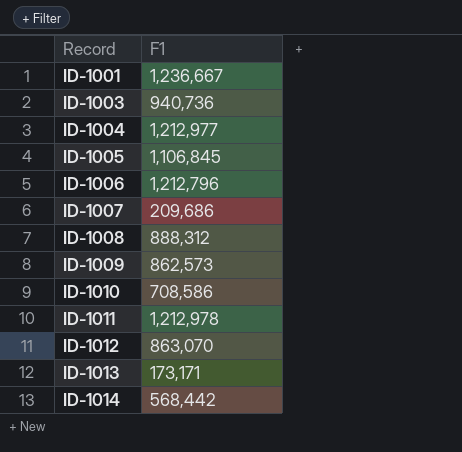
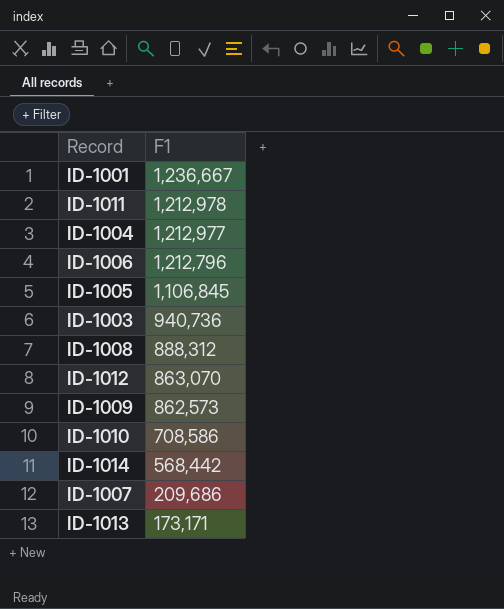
row order: Record ascending -> F1 descending

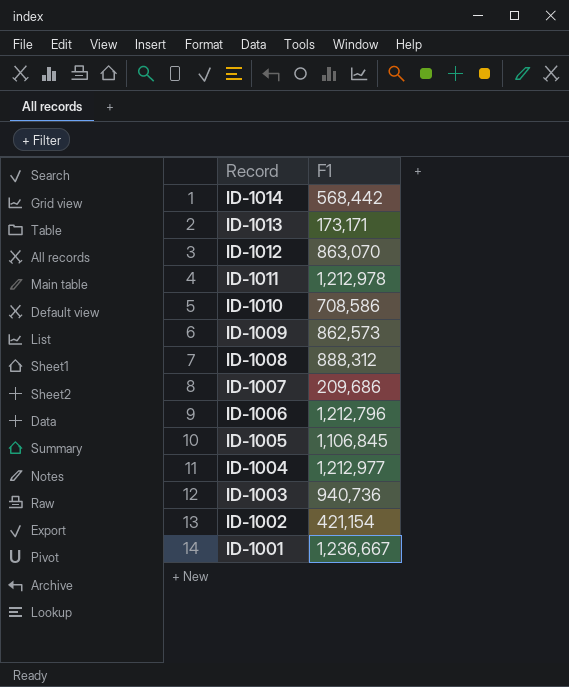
row order: F1 descending -> Record descending
row ID-1002: none -> 421,154

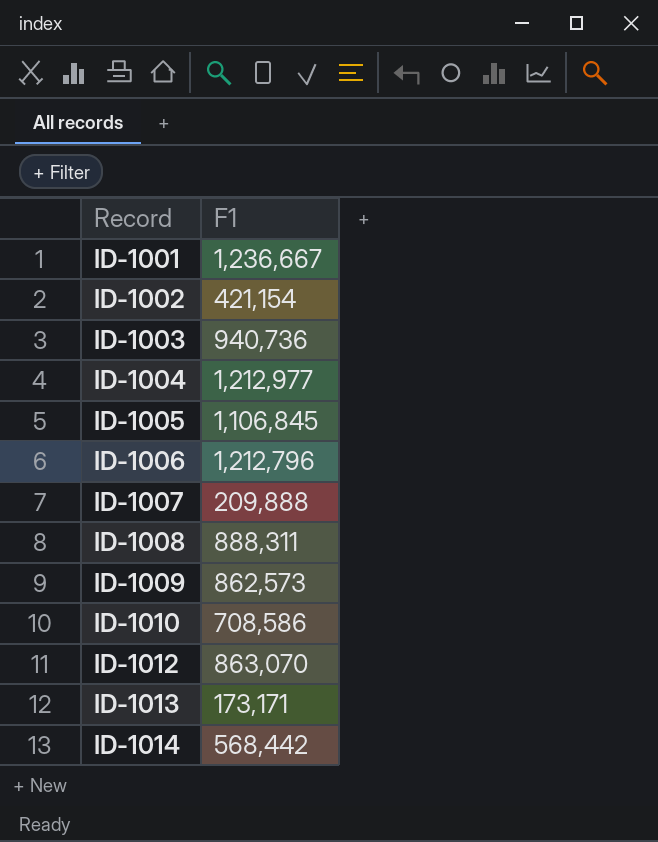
row order: Record descending -> Record ascending
row ID-1011: 1,212,978 -> none
ID-1007 | F1: 209,686 -> 209,888
ID-1008 | F1: 888,312 -> 888,311

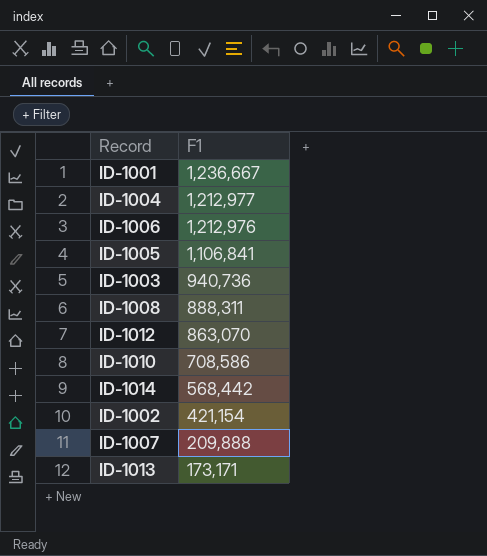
row order: Record ascending -> F1 descending
row ID-1009: 862,573 -> none
ID-1006 | F1: 1,212,796 -> 1,212,976
ID-1005 | F1: 1,106,845 -> 1,106,841

